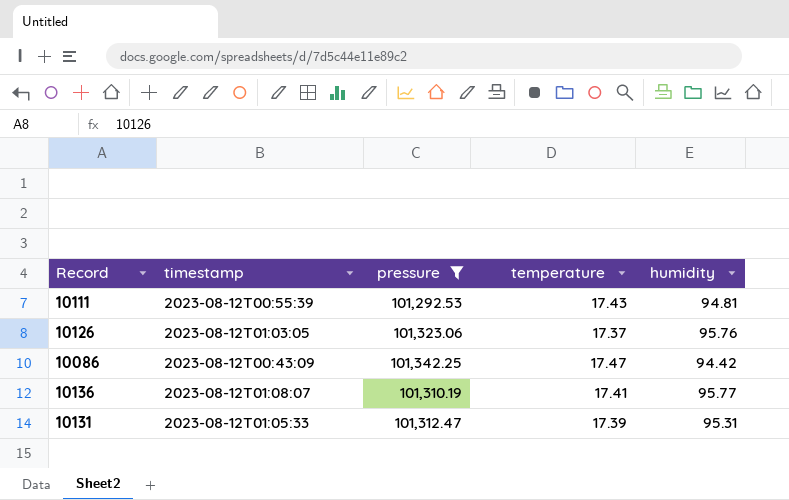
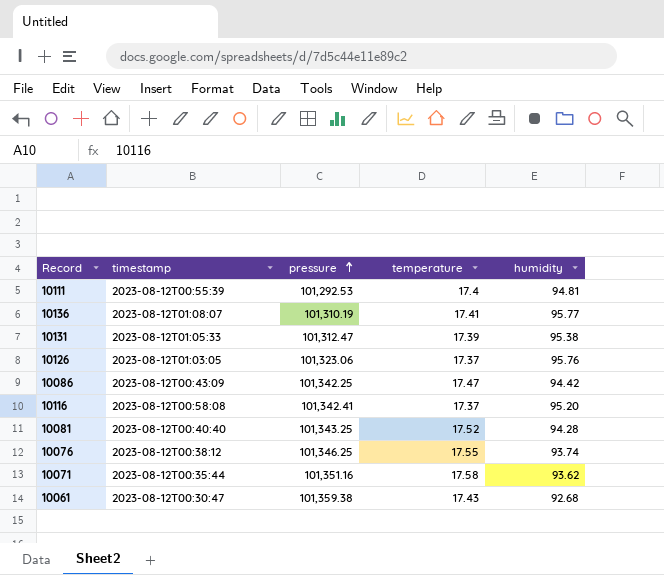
filter: pressure <= 101,342.25 -> none
row order: none -> pressure ascending
10111 | temperature: 17.43 -> 17.4
10131 | humidity: 95.31 -> 95.38

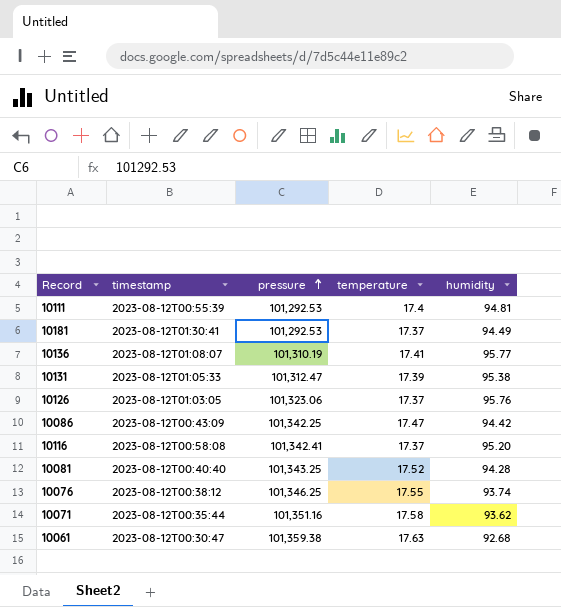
row 10181: none -> 2023-08-12T01:30:41 | 101,292.53 | 17.37 | 94.49
10061 | temperature: 17.43 -> 17.63

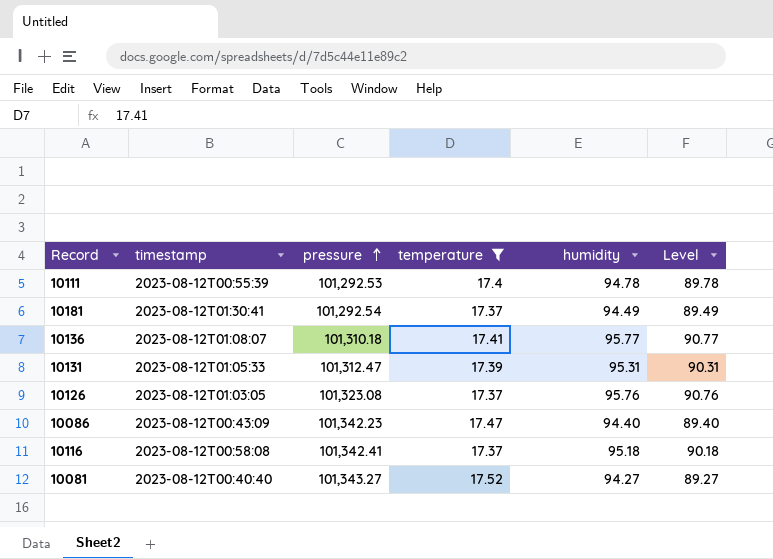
filter: none -> temperature <= 17.52
column Level | formula: none -> [humidity] - 5
10111 | humidity: 94.81 -> 94.78
10181 | pressure: 101,292.53 -> 101,292.54
10136 | pressure: 101,310.19 -> 101,310.18
10131 | humidity: 95.38 -> 95.31
10126 | pressure: 101,323.06 -> 101,323.08
10086 | pressure: 101,342.25 -> 101,342.23
10086 | humidity: 94.42 -> 94.40
10116 | humidity: 95.20 -> 95.18
10081 | pressure: 101,343.25 -> 101,343.27
10081 | humidity: 94.28 -> 94.27

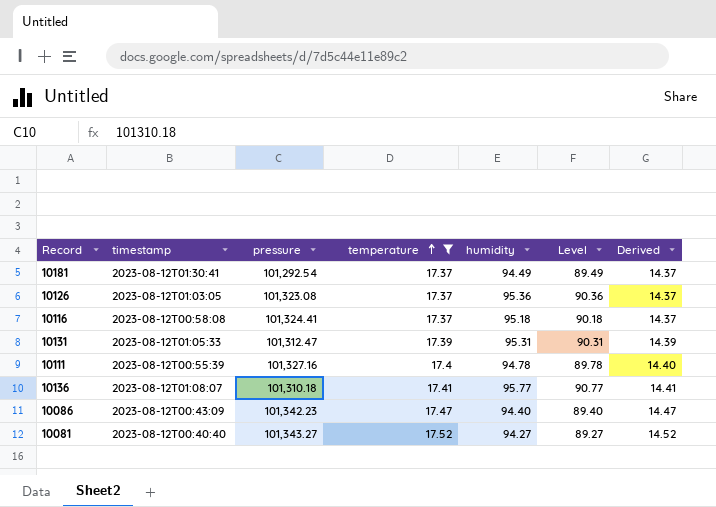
row order: pressure ascending -> temperature ascending
column Derived | formula: none -> [temperature] - 3
10126 | humidity: 95.76 -> 95.36
10126 | Level: 90.76 -> 90.36
10116 | pressure: 101,342.41 -> 101,324.41
10111 | pressure: 101,292.53 -> 101,327.16

